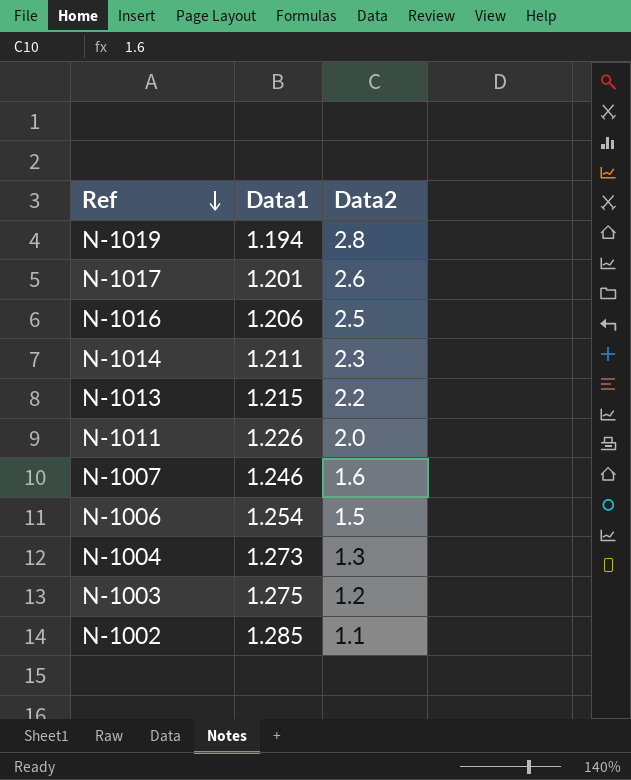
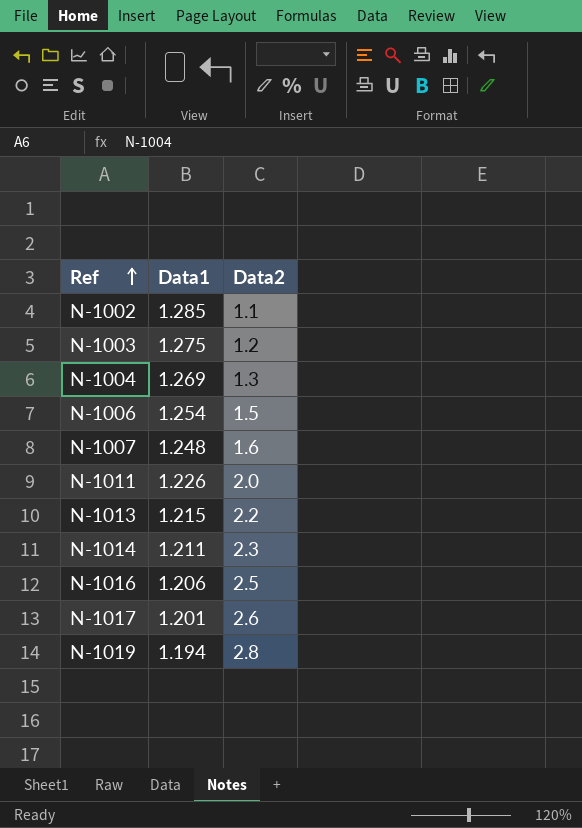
row order: Ref descending -> Ref ascending
N-1004 | Data1: 1.273 -> 1.269
N-1007 | Data1: 1.246 -> 1.248

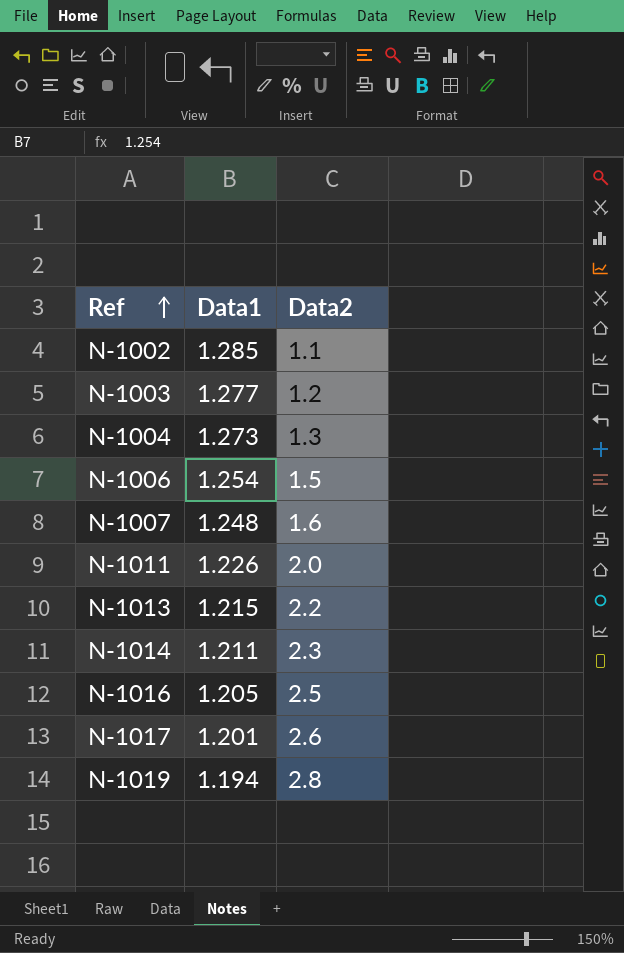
N-1003 | Data1: 1.275 -> 1.277
N-1004 | Data1: 1.269 -> 1.273
N-1016 | Data1: 1.206 -> 1.205

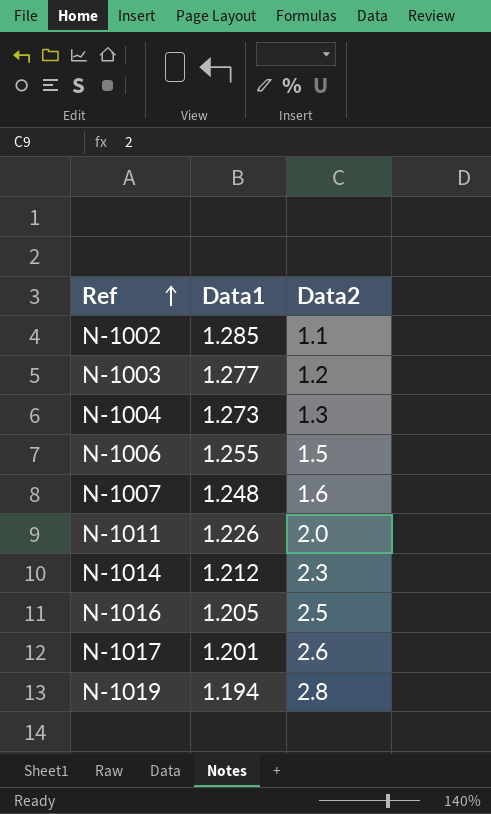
row N-1013: 1.215 | 2.2 -> none
N-1006 | Data1: 1.254 -> 1.255
N-1014 | Data1: 1.211 -> 1.212

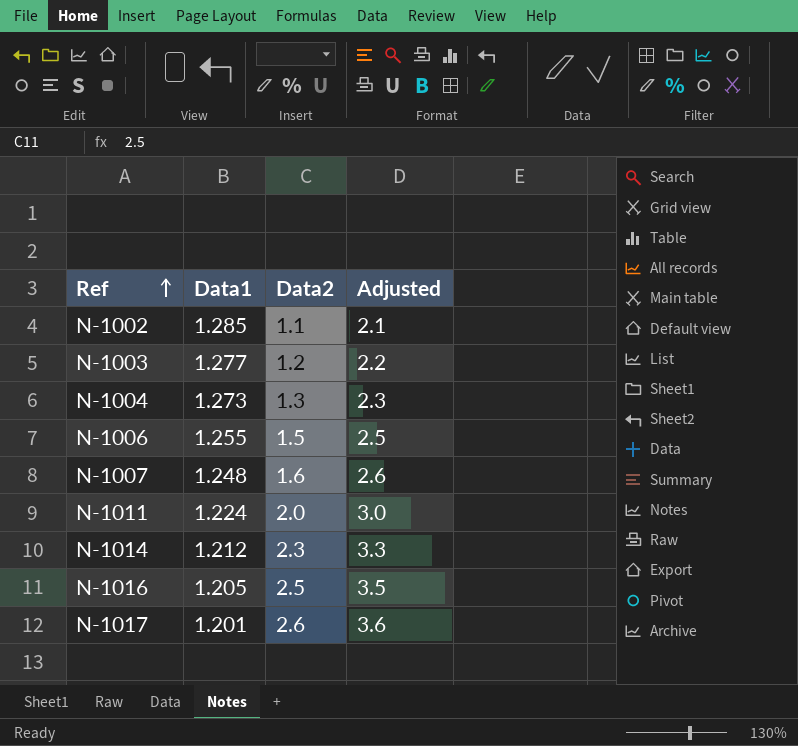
column Adjusted | formula: none -> [Data2] + 1
row N-1019: 1.194 | 2.8 -> none
N-1011 | Data1: 1.226 -> 1.224

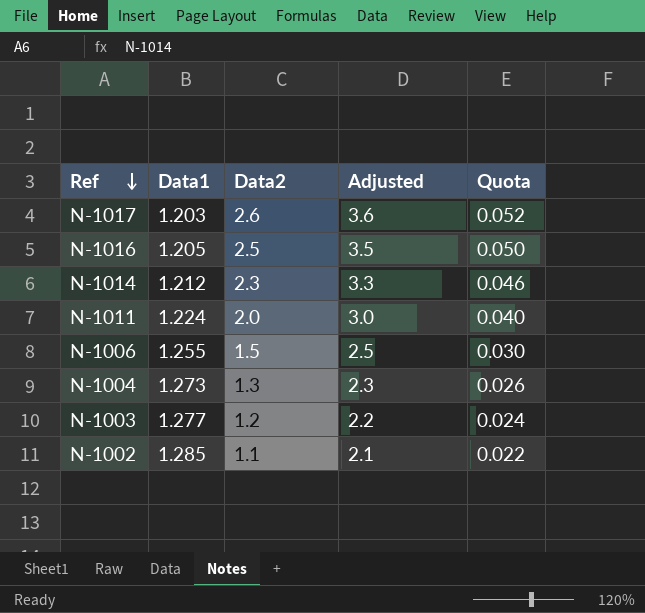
row order: Ref ascending -> Ref descending
column Quota | formula: none -> [Data2] * 0.02
row N-1007: 1.248 | 1.6 | 2.6 -> none
N-1017 | Data1: 1.201 -> 1.203

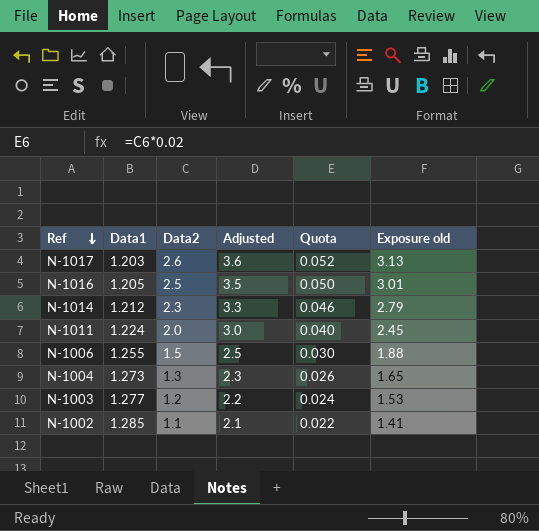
column Exposure old | formula: none -> [Data1] * [Data2]

